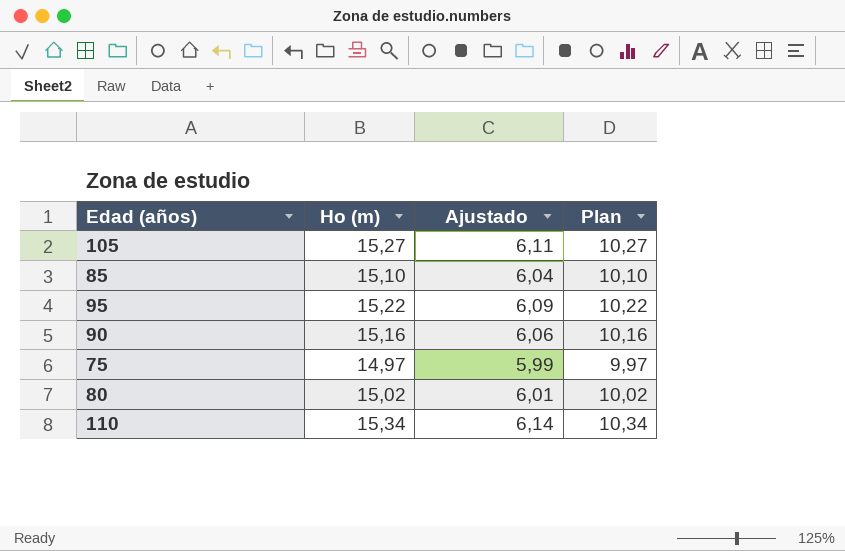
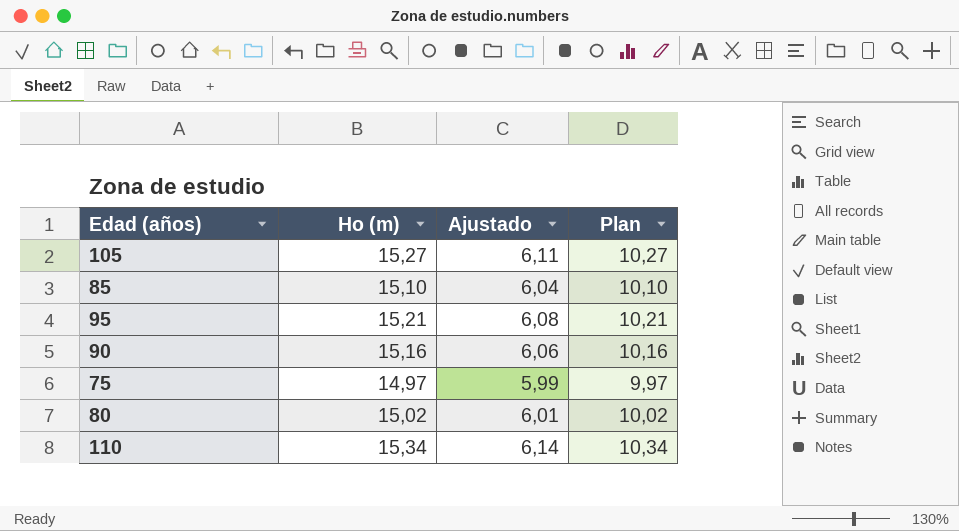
95 | Ho (m): 15,22 -> 15,21
95 | Ajustado: 6,09 -> 6,08
95 | Plan: 10,22 -> 10,21

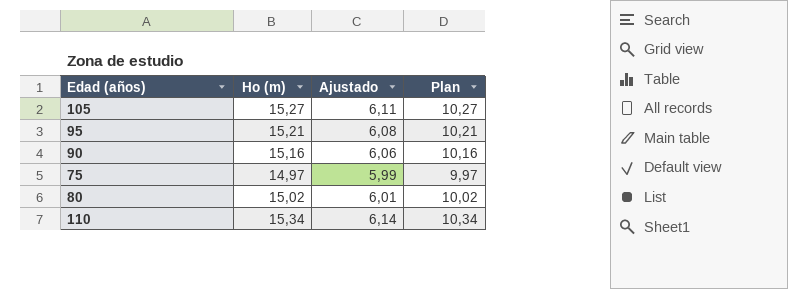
row 85: 15,10 | 6,04 | 10,10 -> none

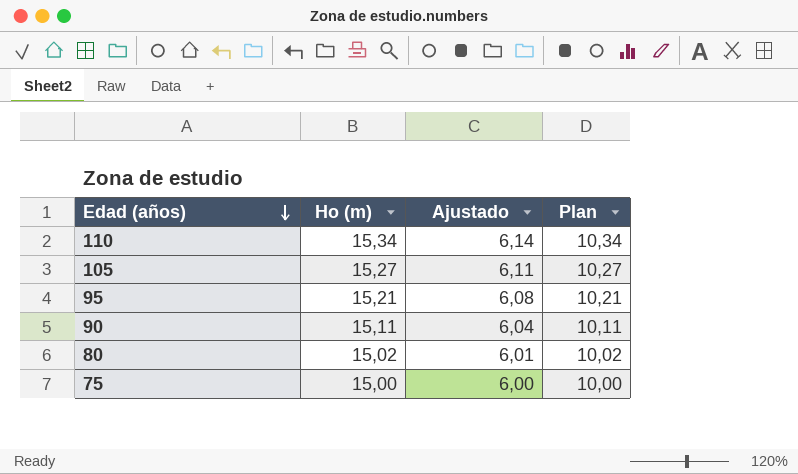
row order: none -> Edad (años) descending
90 | Ho (m): 15,16 -> 15,11
90 | Ajustado: 6,06 -> 6,04
90 | Plan: 10,16 -> 10,11
75 | Ho (m): 14,97 -> 15,00
75 | Ajustado: 5,99 -> 6,00
75 | Plan: 9,97 -> 10,00

